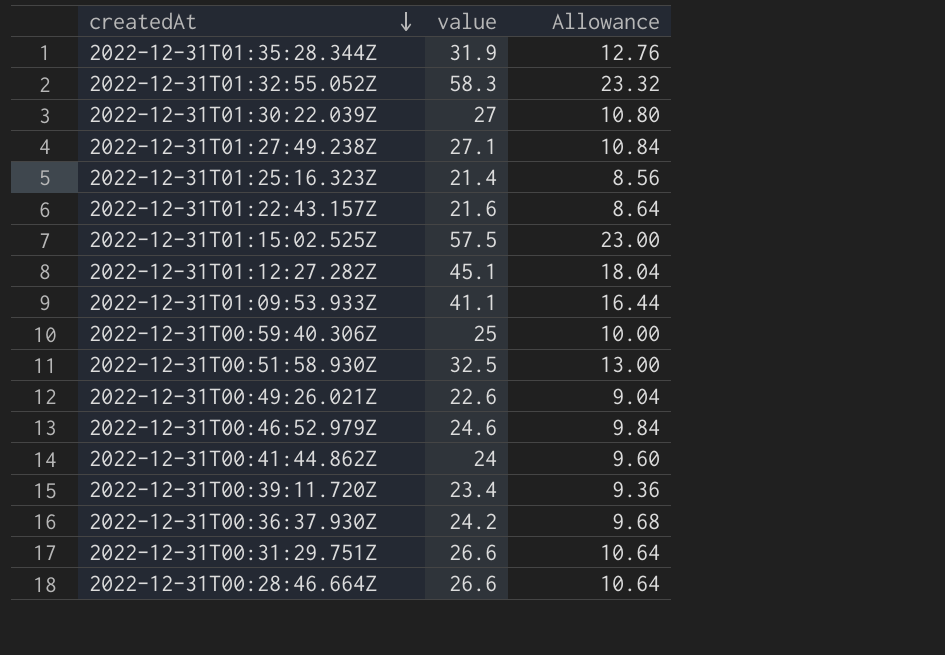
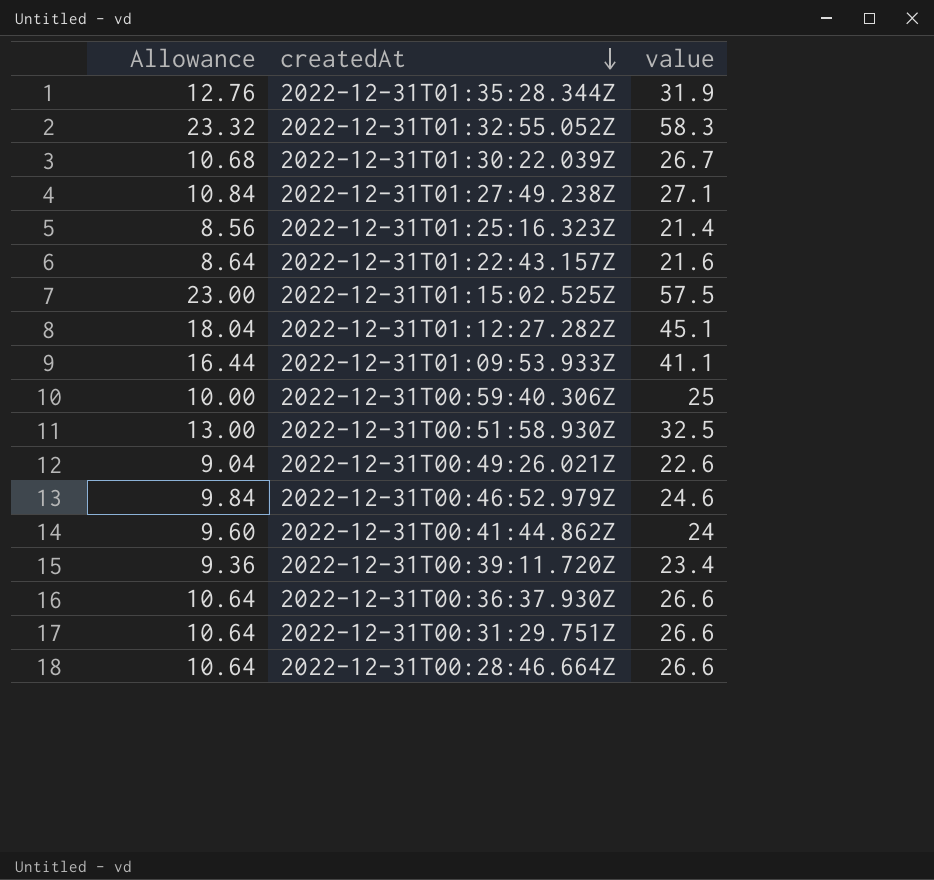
column Allowance | position: 3 -> 1
2022-12-31T01:30:22.039Z | Allowance: 10.80 -> 10.68
2022-12-31T01:30:22.039Z | value: 27 -> 26.7
2022-12-31T00:36:37.930Z | Allowance: 9.68 -> 10.64
2022-12-31T00:36:37.930Z | value: 24.2 -> 26.6

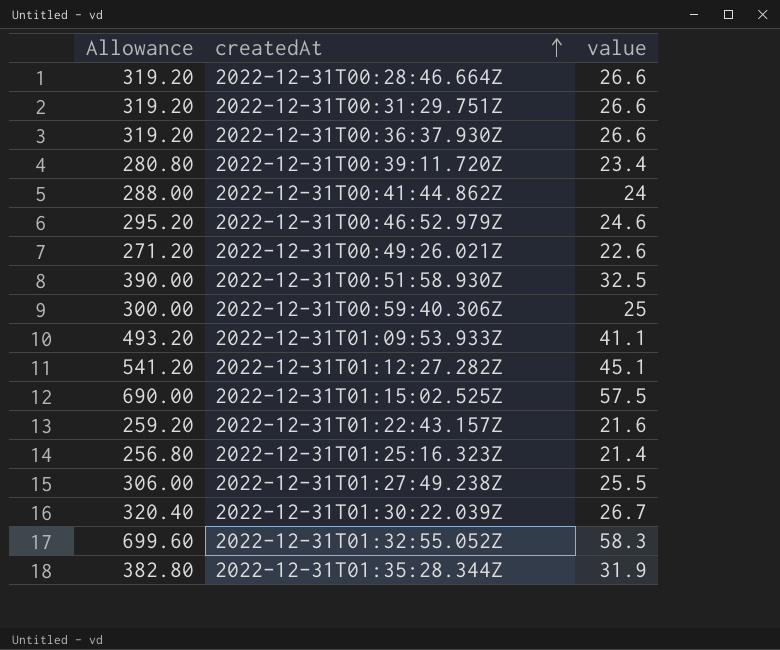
row order: createdAt descending -> createdAt ascending
column Allowance | formula: [value] * 0.4 -> [value] * 12
2022-12-31T01:27:49.238Z | value: 27.1 -> 25.5

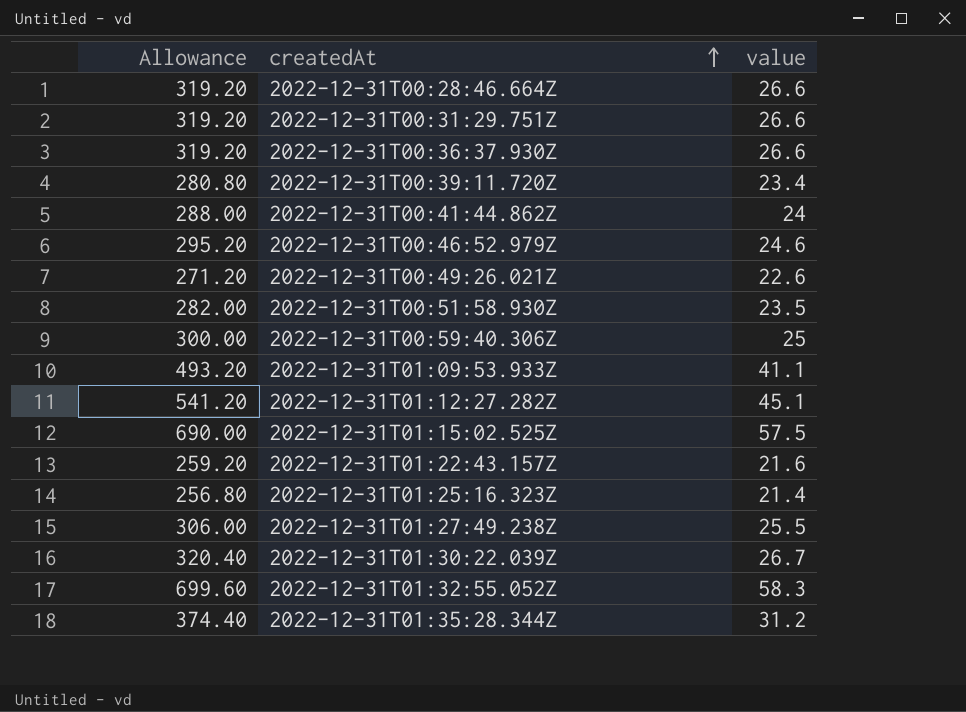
2022-12-31T00:51:58.930Z | Allowance: 390.00 -> 282.00
2022-12-31T00:51:58.930Z | value: 32.5 -> 23.5
2022-12-31T01:35:28.344Z | Allowance: 382.80 -> 374.40
2022-12-31T01:35:28.344Z | value: 31.9 -> 31.2

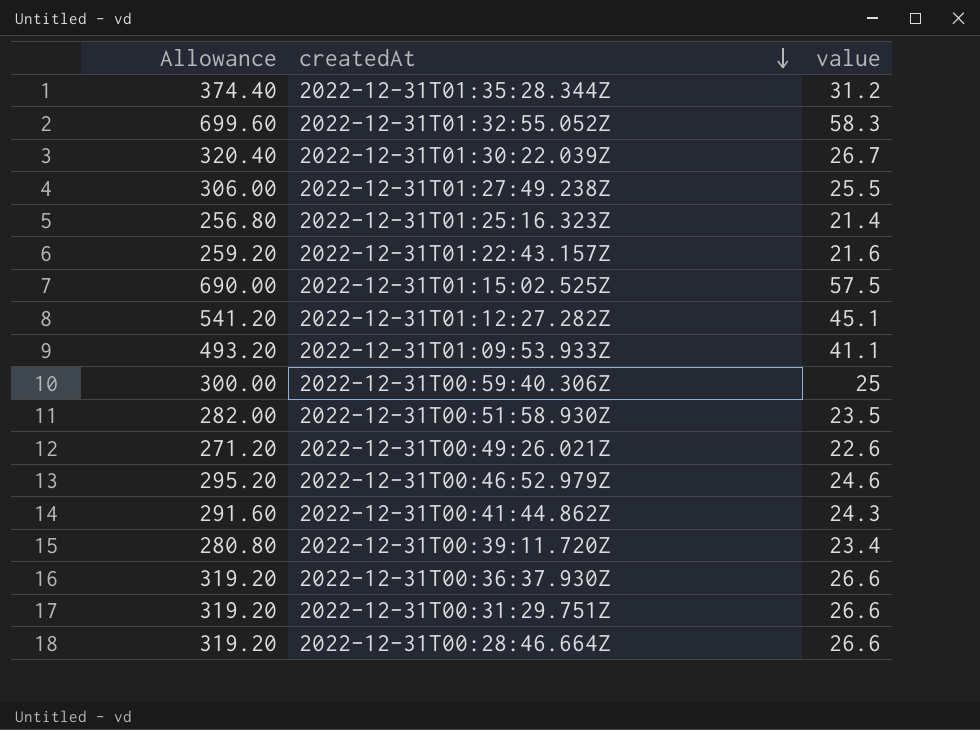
row order: createdAt ascending -> createdAt descending
2022-12-31T00:41:44.862Z | Allowance: 288.00 -> 291.60
2022-12-31T00:41:44.862Z | value: 24 -> 24.3

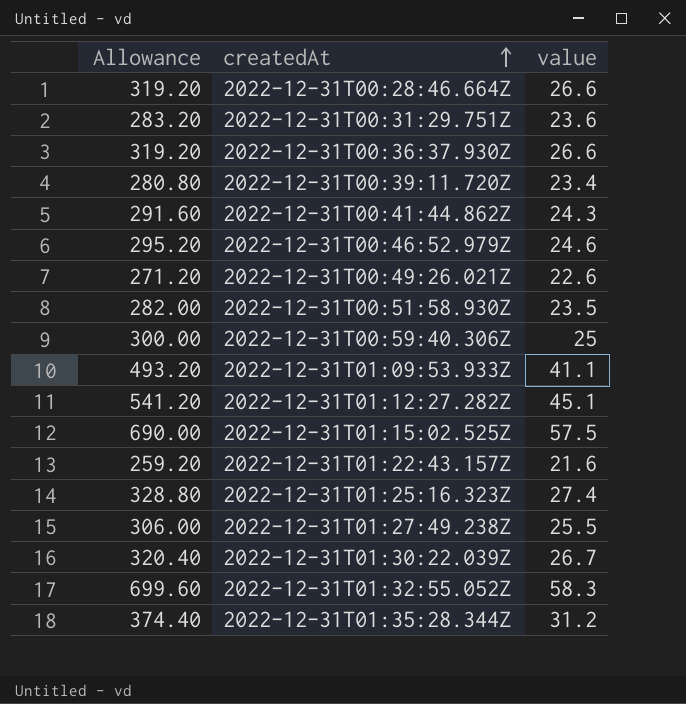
row order: createdAt descending -> createdAt ascending
2022-12-31T00:31:29.751Z | Allowance: 319.20 -> 283.20
2022-12-31T00:31:29.751Z | value: 26.6 -> 23.6
2022-12-31T01:25:16.323Z | Allowance: 256.80 -> 328.80
2022-12-31T01:25:16.323Z | value: 21.4 -> 27.4

